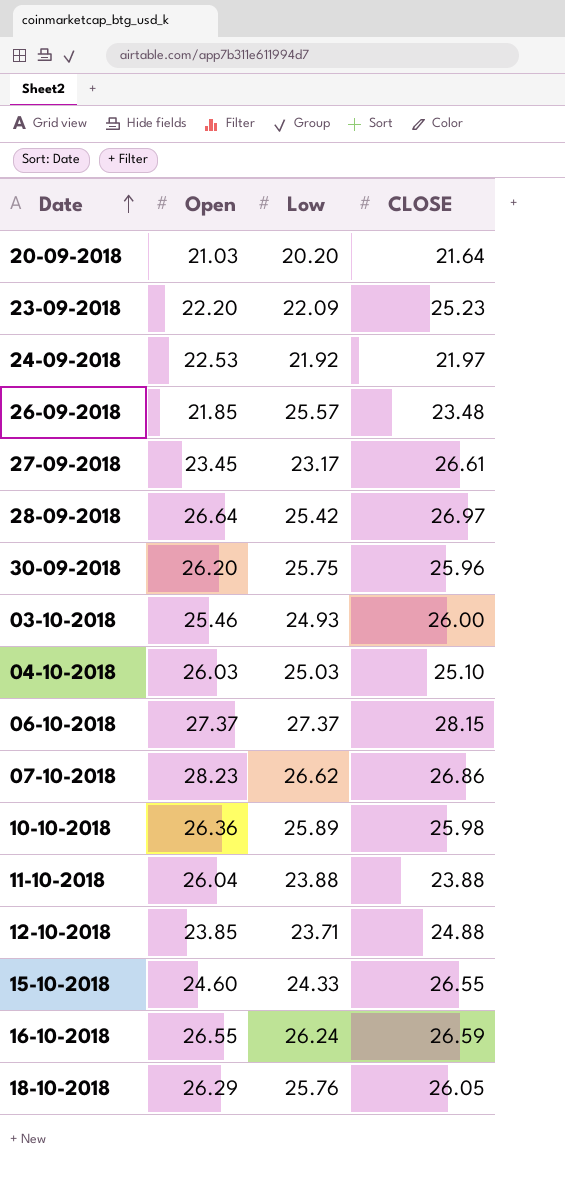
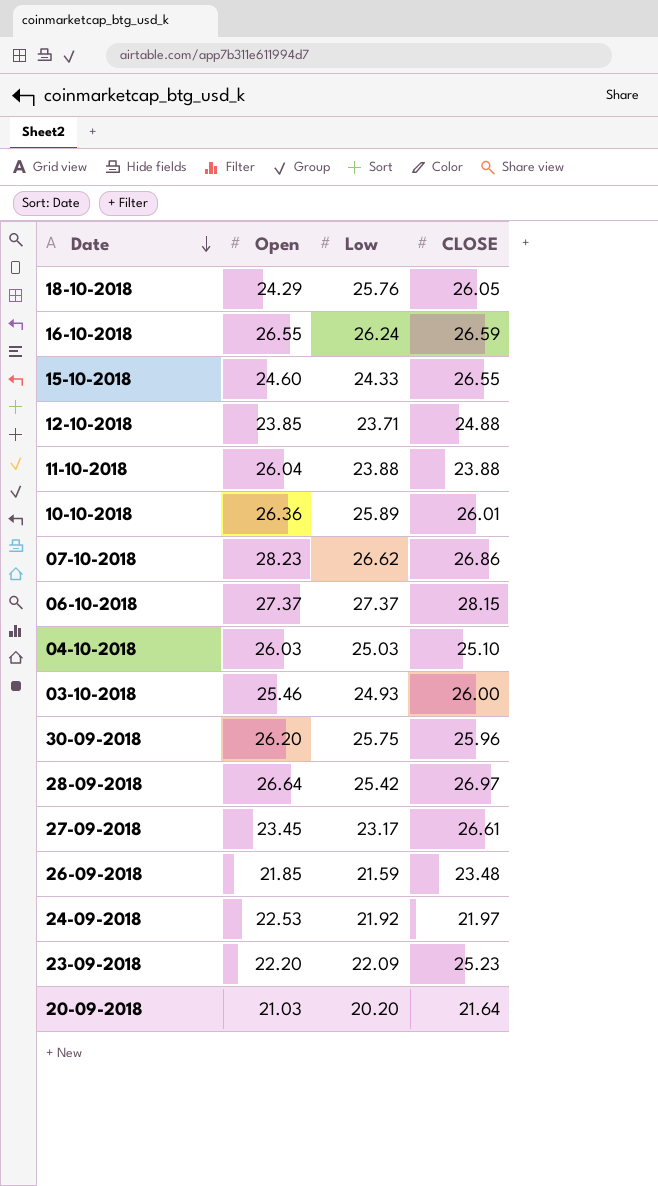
row order: Date ascending -> Date descending
18-10-2018 | Open: 26.29 -> 24.29
10-10-2018 | CLOSE: 25.98 -> 26.01
26-09-2018 | Low: 25.57 -> 21.59

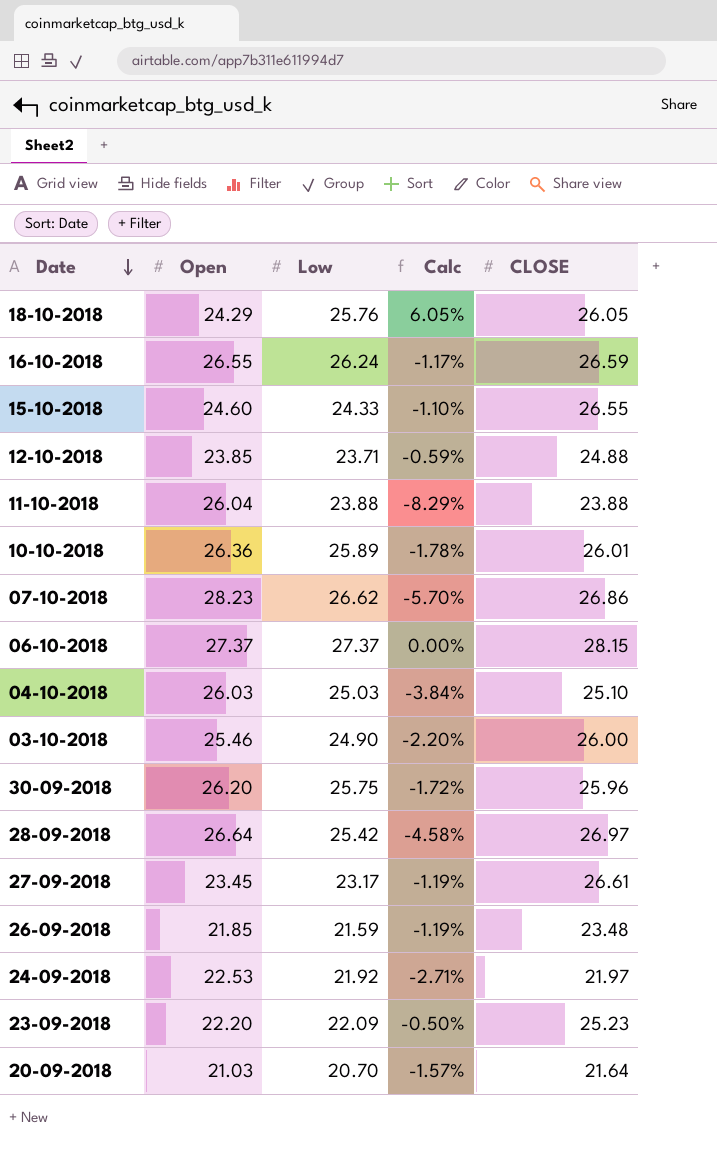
column Calc | formula: none -> ([Low] - [Open]) / [Open]
03-10-2018 | Low: 24.93 -> 24.90
20-09-2018 | Low: 20.20 -> 20.70

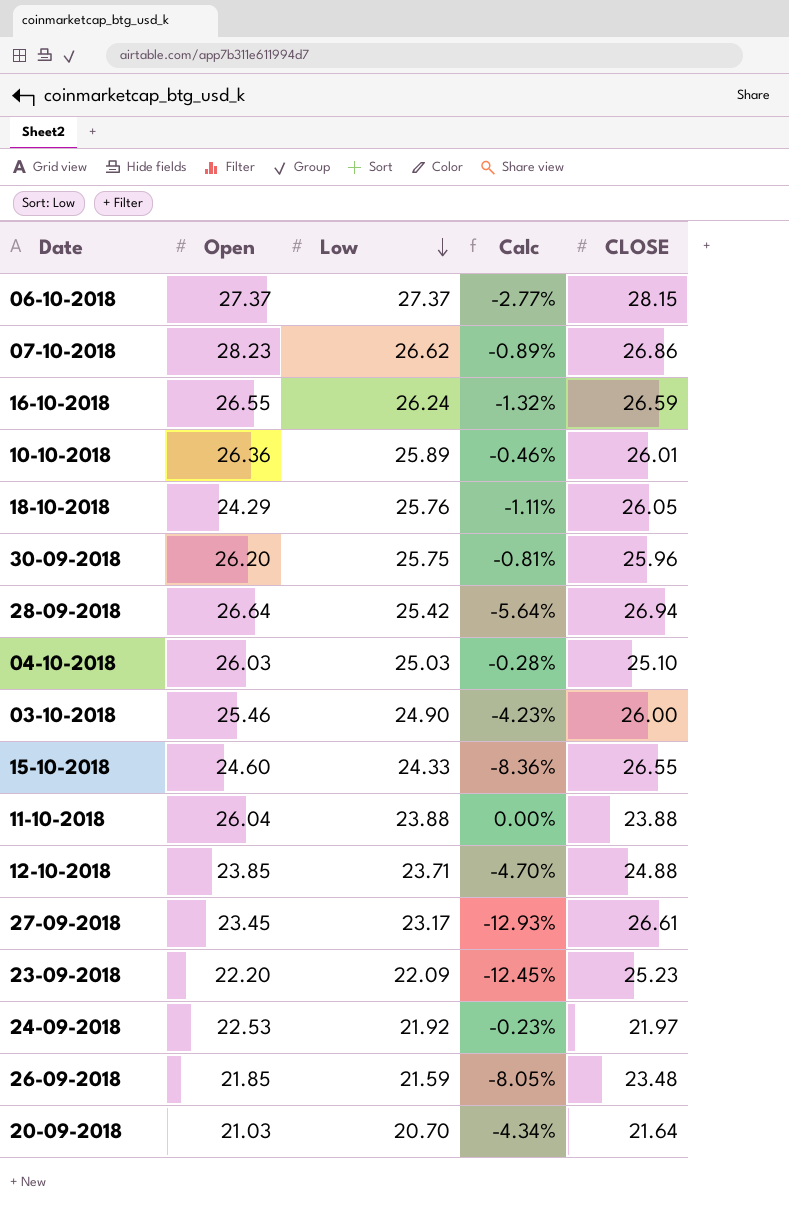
row order: Date descending -> Low descending
column Calc | formula: ([Low] - [Open]) / [Open] -> ([Low] - [CLOSE]) / [CLOSE]
28-09-2018 | CLOSE: 26.97 -> 26.94

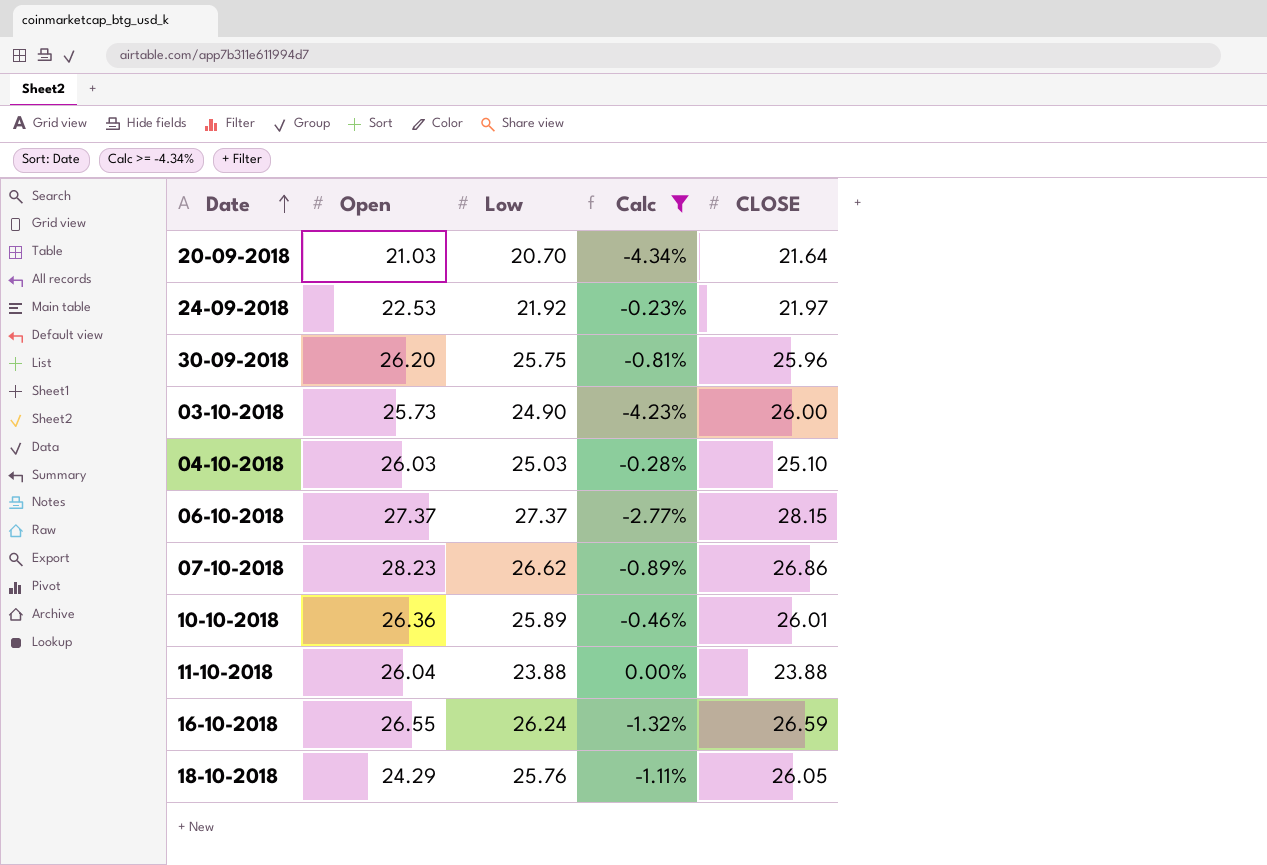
filter: none -> Calc >= -4.34%
row order: Low descending -> Date ascending
03-10-2018 | Open: 25.46 -> 25.73

